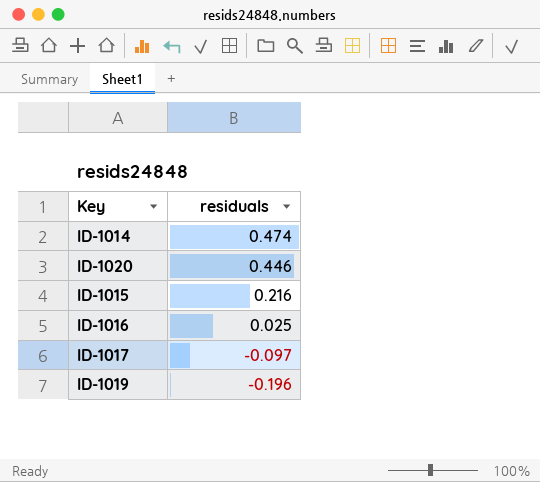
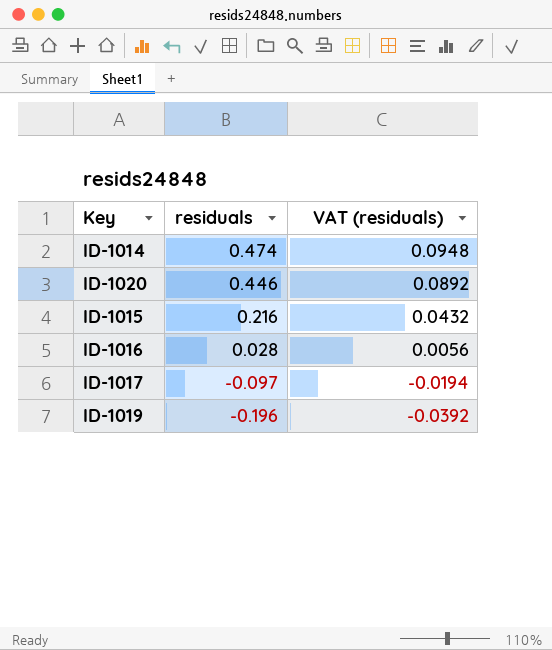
column VAT (residuals) | formula: none -> [residuals] * 0.2
ID-1016 | residuals: 0.025 -> 0.028

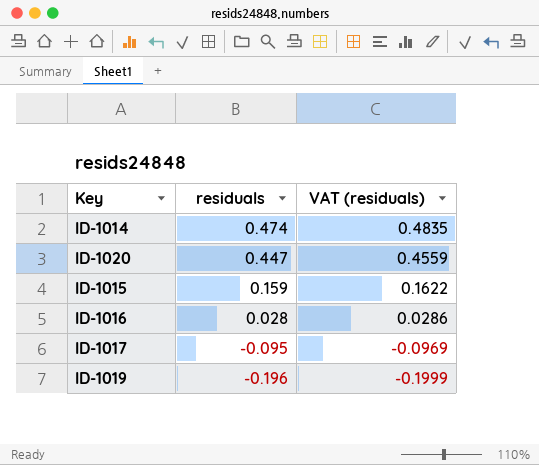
column VAT (residuals) | formula: [residuals] * 0.2 -> [residuals] * 1.02
ID-1020 | residuals: 0.446 -> 0.447
ID-1015 | residuals: 0.216 -> 0.159
ID-1017 | residuals: -0.097 -> -0.095

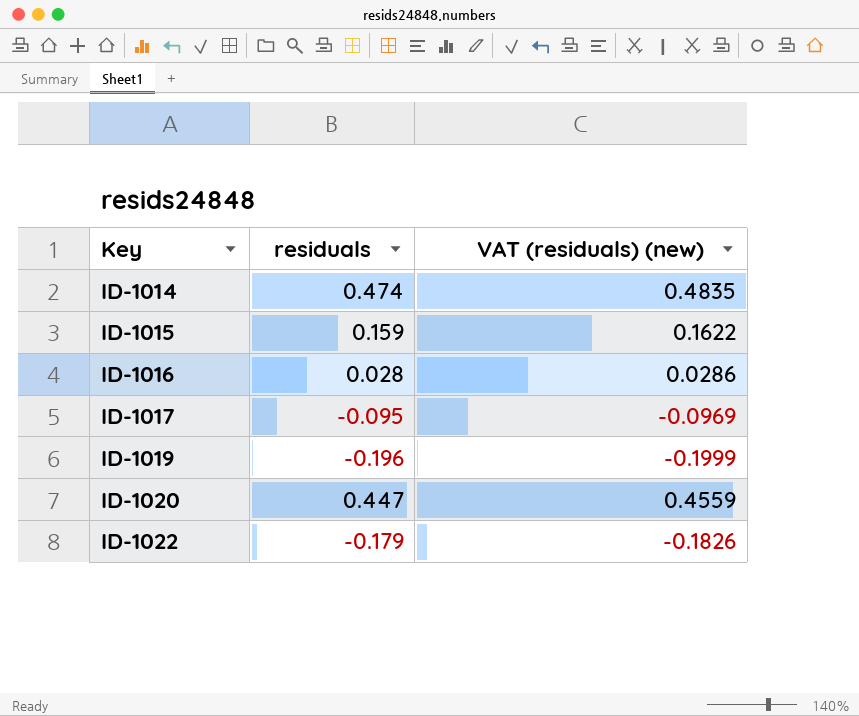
row order: residuals descending -> Key ascending
column name: VAT (residuals) -> VAT (residuals) (new)
row ID-1022: none -> -0.179 | -0.1826

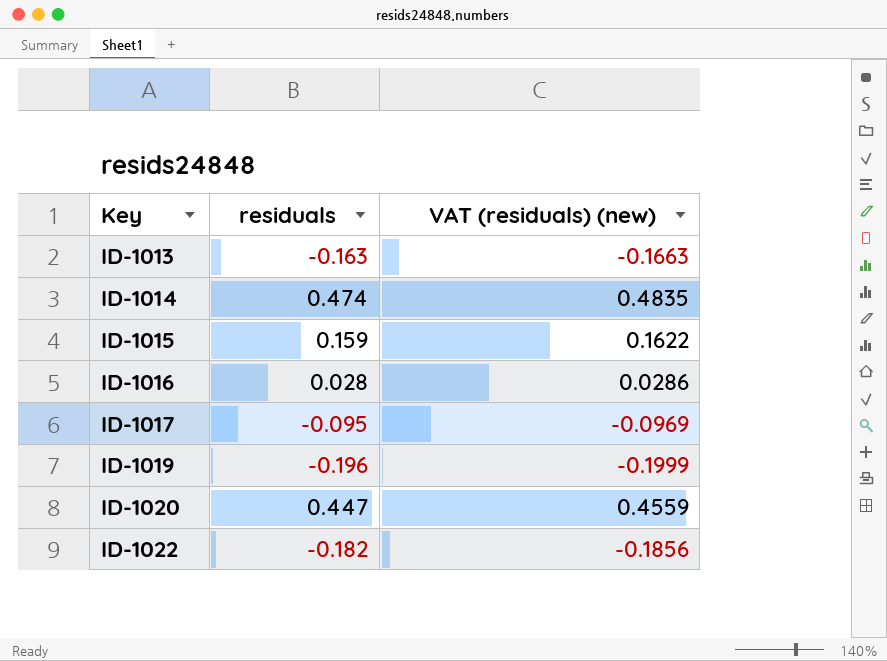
row ID-1013: none -> -0.163 | -0.1663
ID-1022 | residuals: -0.179 -> -0.182
ID-1022 | VAT (residuals) (new): -0.1826 -> -0.1856

